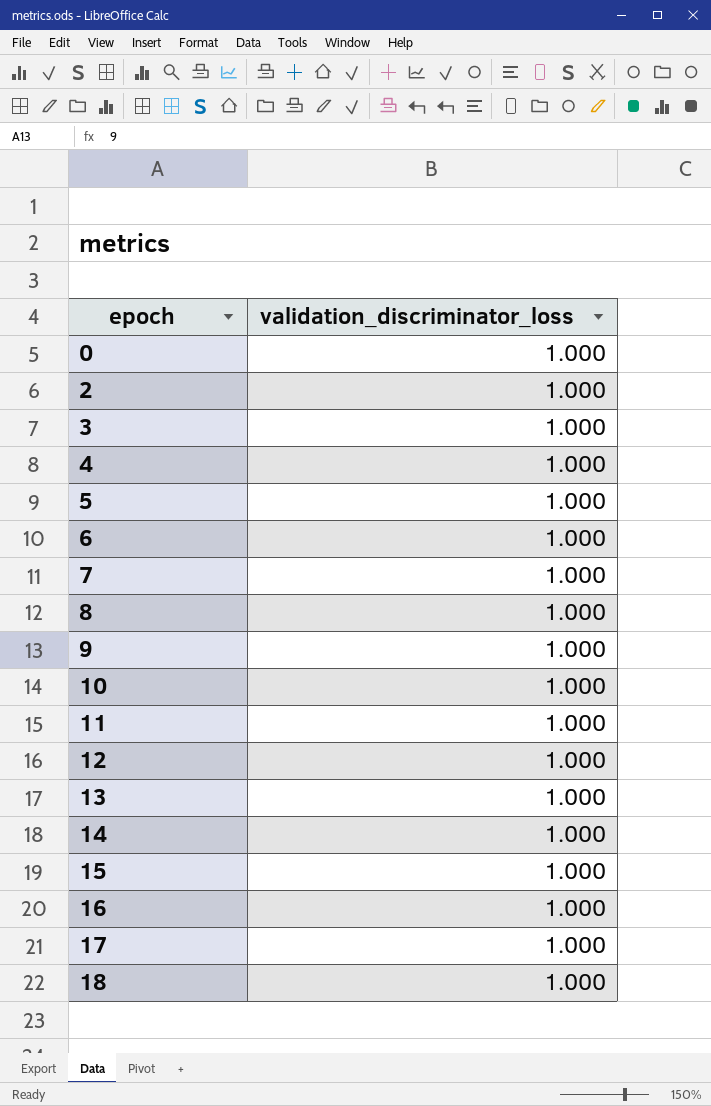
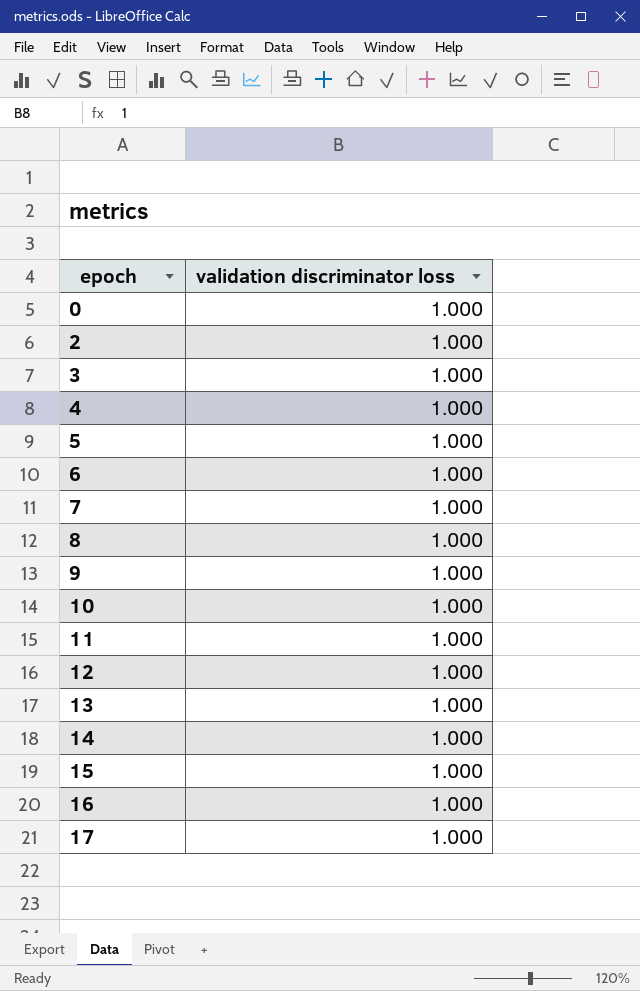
column name: validation_discriminator_loss -> validation discriminator loss
row 18: 1.000 -> none

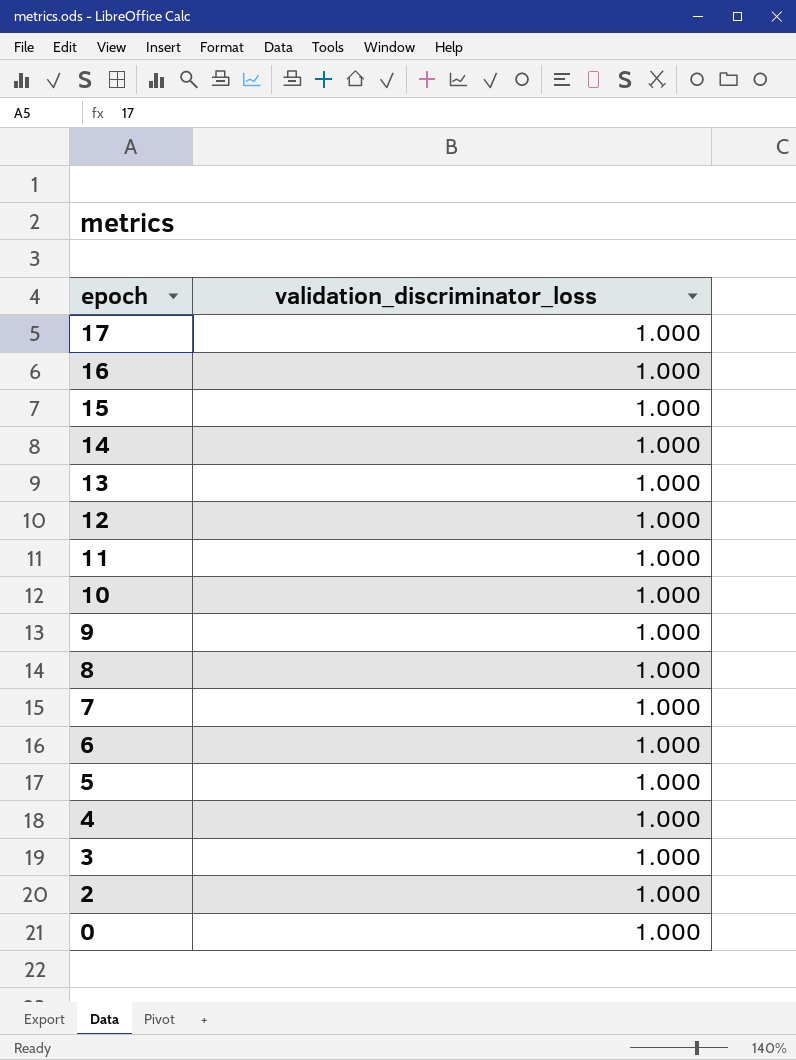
row order: epoch ascending -> epoch descending
column name: validation discriminator loss -> validation_discriminator_loss

